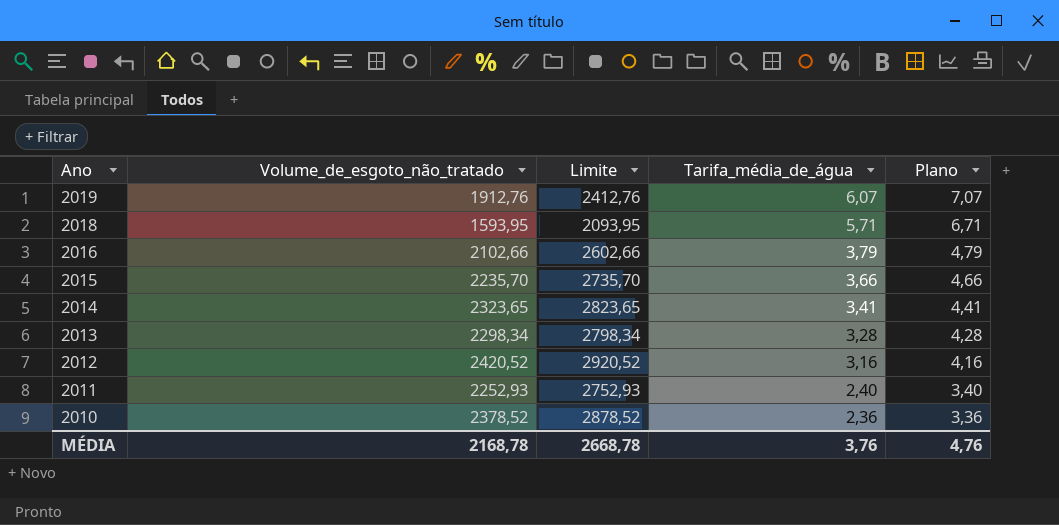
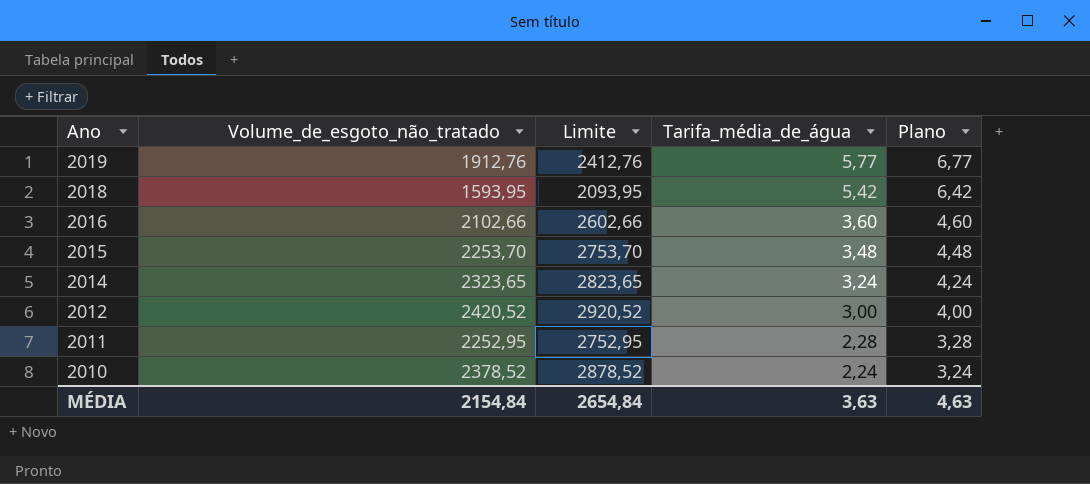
row 2013: 2298,34 | 2798,34 | 3,28 | 4,28 -> none
2019 | Tarifa_média_de_água: 6,07 -> 5,77
2019 | Plano: 7,07 -> 6,77
2018 | Tarifa_média_de_água: 5,71 -> 5,42
2018 | Plano: 6,71 -> 6,42
2016 | Tarifa_média_de_água: 3,79 -> 3,60
2016 | Plano: 4,79 -> 4,60
2015 | Volume_de_esgoto_não_tratado: 2235,70 -> 2253,70
2015 | Limite: 2735,70 -> 2753,70
2015 | Tarifa_média_de_água: 3,66 -> 3,48
2015 | Plano: 4,66 -> 4,48
2014 | Tarifa_média_de_água: 3,41 -> 3,24
2014 | Plano: 4,41 -> 4,24
2012 | Tarifa_média_de_água: 3,16 -> 3,00
2012 | Plano: 4,16 -> 4,00
2011 | Volume_de_esgoto_não_tratado: 2252,93 -> 2252,95
2011 | Limite: 2752,93 -> 2752,95
2011 | Tarifa_média_de_água: 2,40 -> 2,28
2011 | Plano: 3,40 -> 3,28
2010 | Tarifa_média_de_água: 2,36 -> 2,24
2010 | Plano: 3,36 -> 3,24
MÉDIA | Volume_de_esgoto_não_tratado: 2168,78 -> 2154,84
MÉDIA | Limite: 2668,78 -> 2654,84
MÉDIA | Tarifa_média_de_água: 3,76 -> 3,63
MÉDIA | Plano: 4,76 -> 4,63

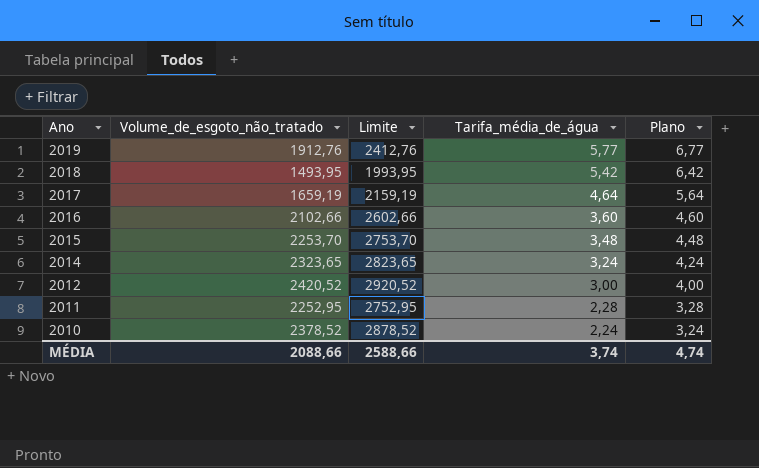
2018 | Volume_de_esgoto_não_tratado: 1593,95 -> 1493,95
2018 | Limite: 2093,95 -> 1993,95
row 2017: none -> 1659,19 | 2159,19 | 4,64 | 5,64
MÉDIA | Volume_de_esgoto_não_tratado: 2154,84 -> 2088,66
MÉDIA | Limite: 2654,84 -> 2588,66
MÉDIA | Tarifa_média_de_água: 3,63 -> 3,74
MÉDIA | Plano: 4,63 -> 4,74

